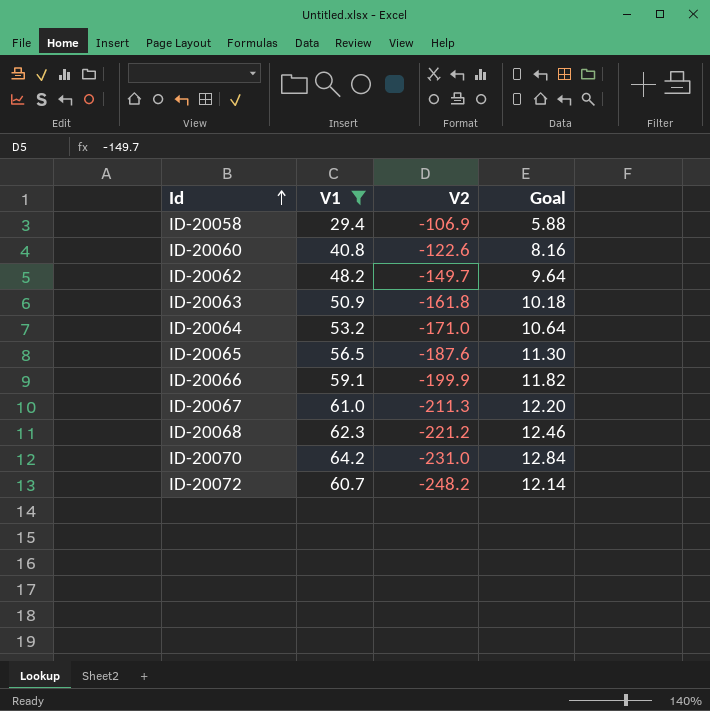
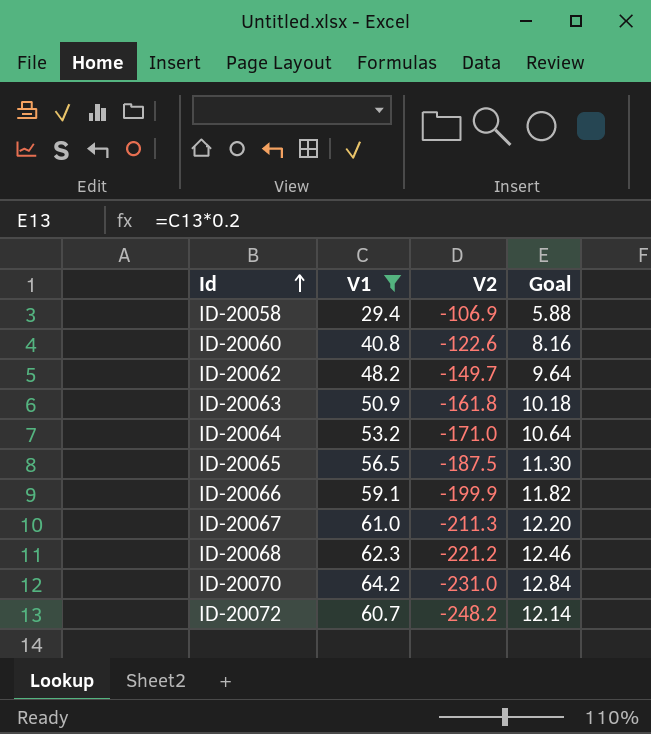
ID-20065 | V2: -187.6 -> -187.5

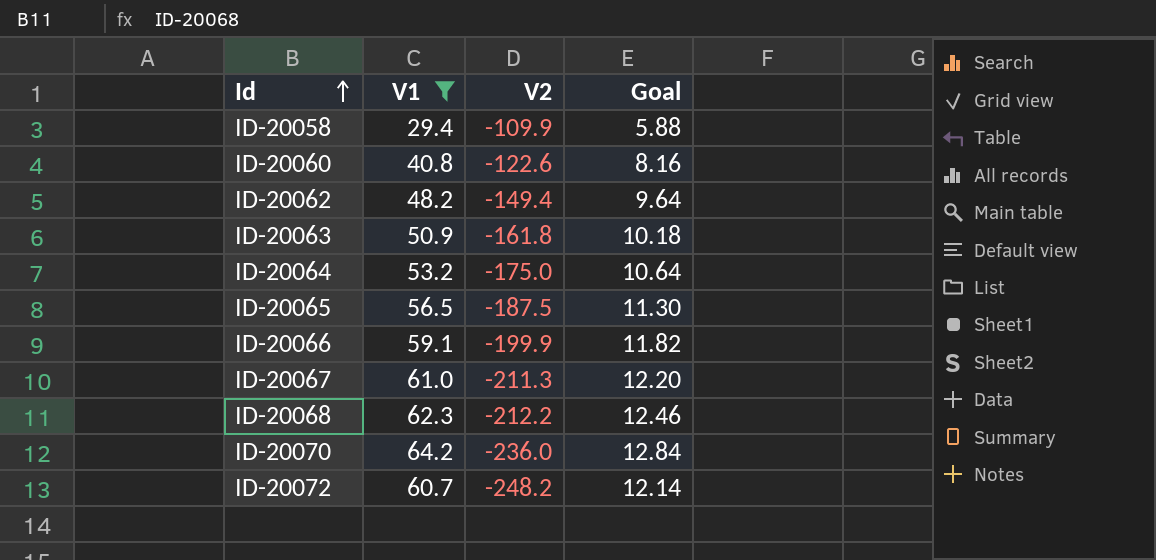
ID-20058 | V2: -106.9 -> -109.9
ID-20062 | V2: -149.7 -> -149.4
ID-20064 | V2: -171.0 -> -175.0
ID-20068 | V2: -221.2 -> -212.2
ID-20070 | V2: -231.0 -> -236.0

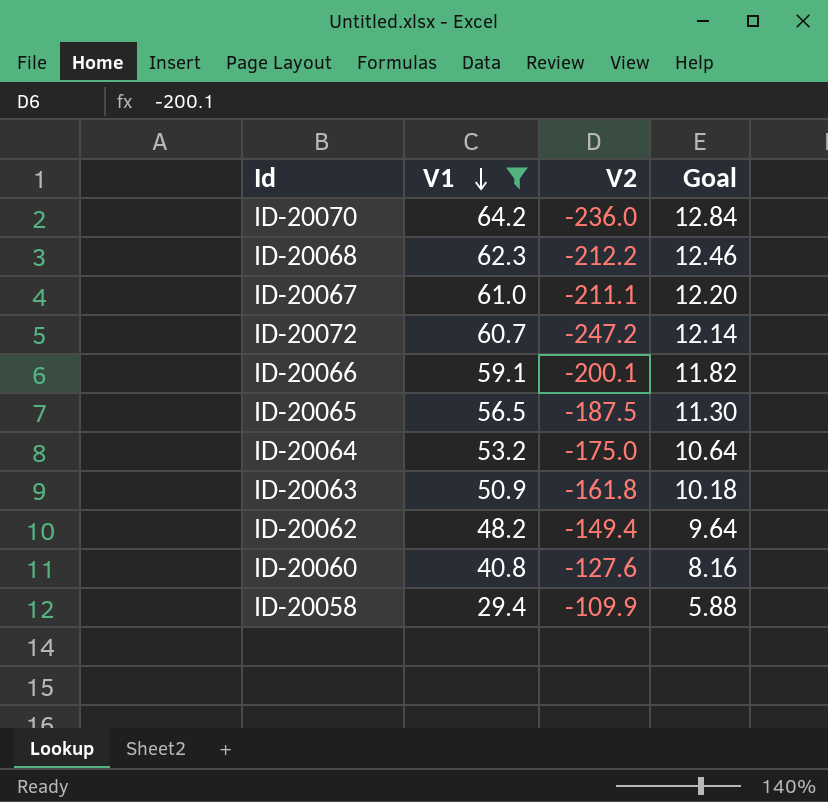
row order: Id ascending -> V1 descending
ID-20067 | V2: -211.3 -> -211.1
ID-20072 | V2: -248.2 -> -247.2
ID-20066 | V2: -199.9 -> -200.1
ID-20060 | V2: -122.6 -> -127.6

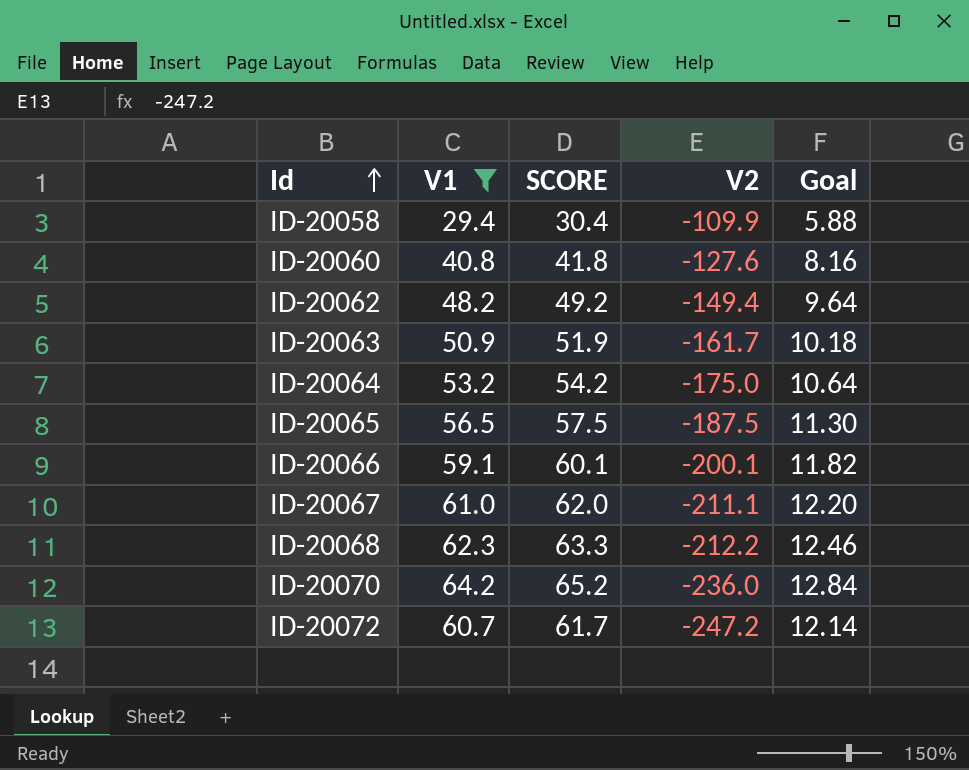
row order: V1 descending -> Id ascending
column SCORE | formula: none -> [V1] + 1
ID-20063 | V2: -161.8 -> -161.7

